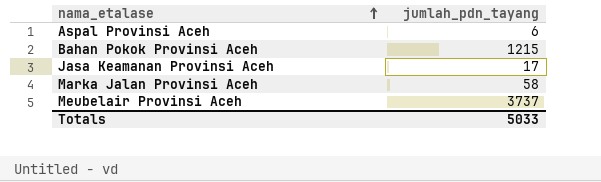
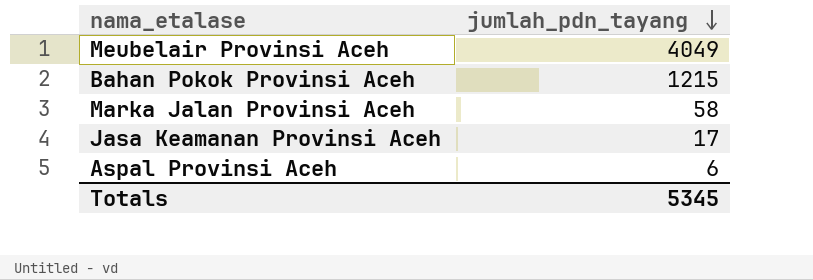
row order: nama_etalase ascending -> jumlah_pdn_tayang descending
Meubelair Provinsi Aceh | jumlah_pdn_tayang: 3737 -> 4049
Totals | jumlah_pdn_tayang: 5033 -> 5345

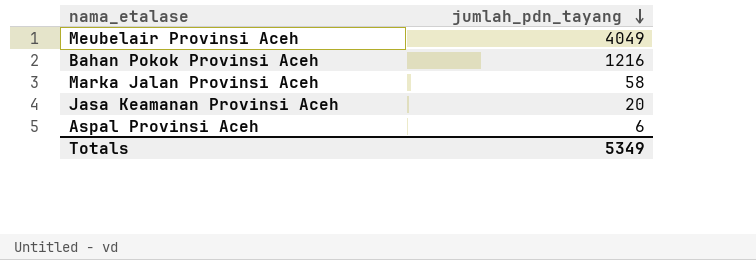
Bahan Pokok Provinsi Aceh | jumlah_pdn_tayang: 1215 -> 1216
Jasa Keamanan Provinsi Aceh | jumlah_pdn_tayang: 17 -> 20
Totals | jumlah_pdn_tayang: 5345 -> 5349

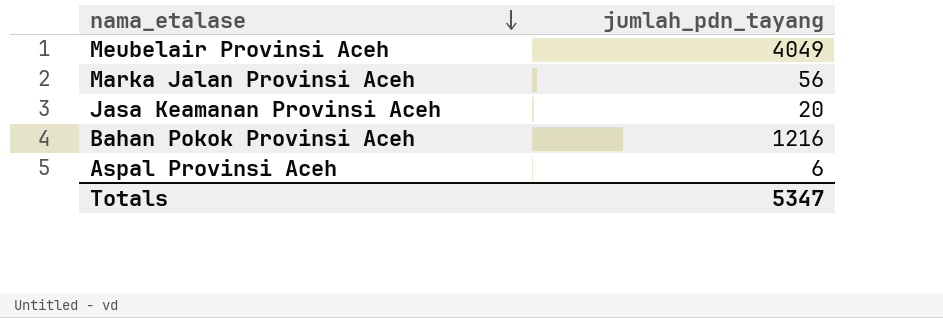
row order: jumlah_pdn_tayang descending -> nama_etalase descending
Marka Jalan Provinsi Aceh | jumlah_pdn_tayang: 58 -> 56
Totals | jumlah_pdn_tayang: 5349 -> 5347

